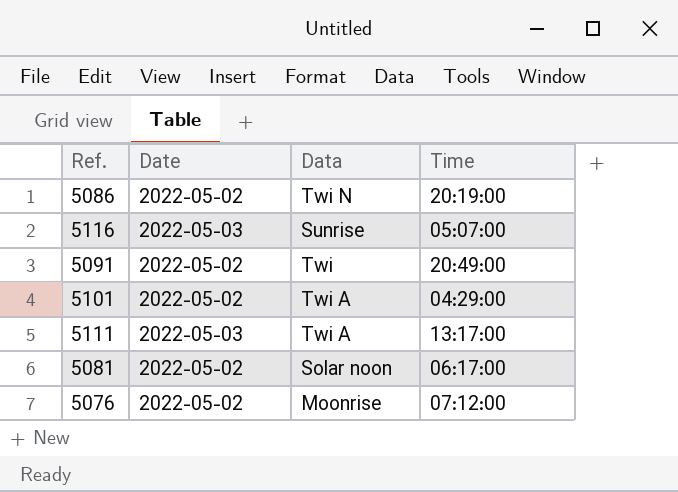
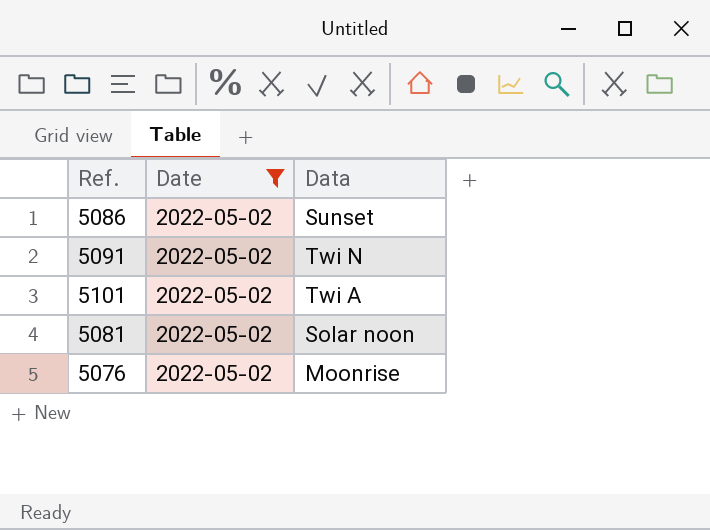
filter: none -> Date = 2022-05-02
column Time | position: 4 -> none
5086 | Data: Twi N -> Sunset
5091 | Data: Twi -> Twi N

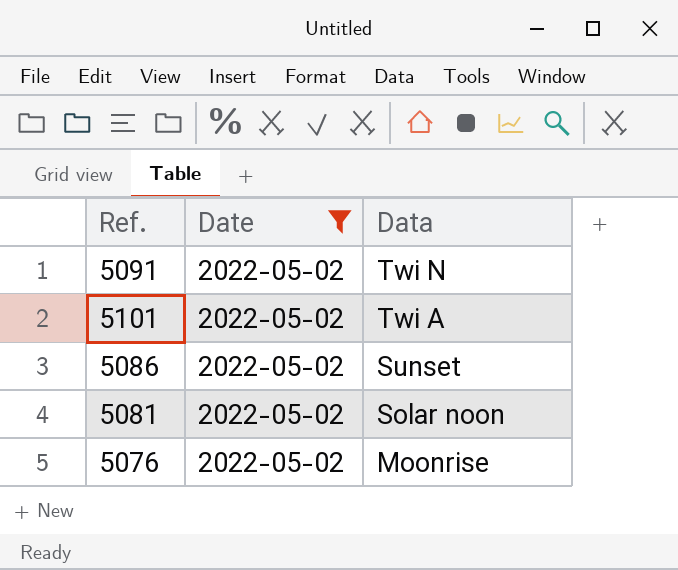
row order: none -> Data descending

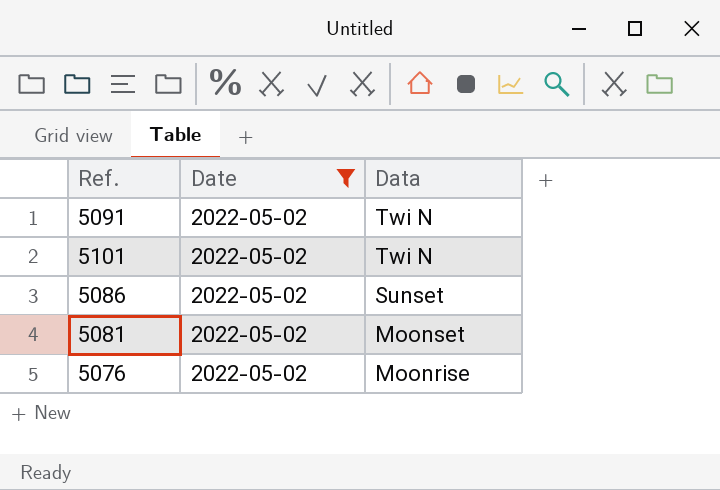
5101 | Data: Twi A -> Twi N
5081 | Data: Solar noon -> Moonset

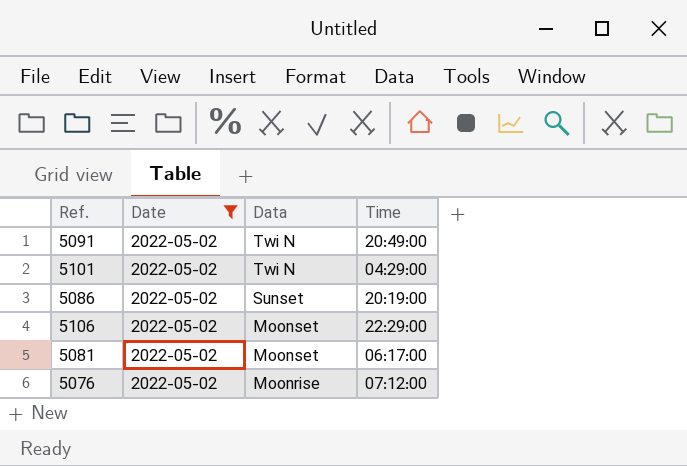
column Time | position: none -> 4
row 5106: none -> 2022-05-02 | Moonset | 22:29:00

